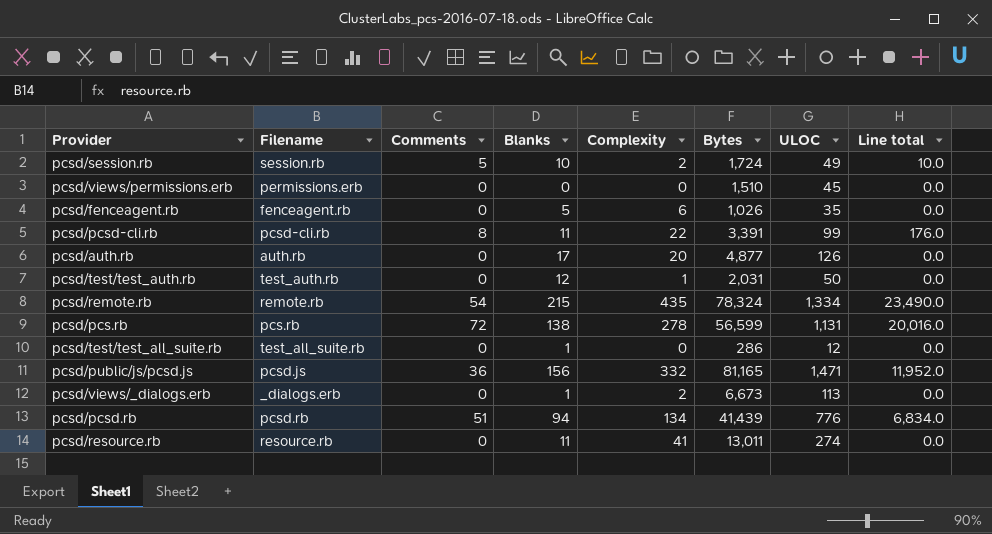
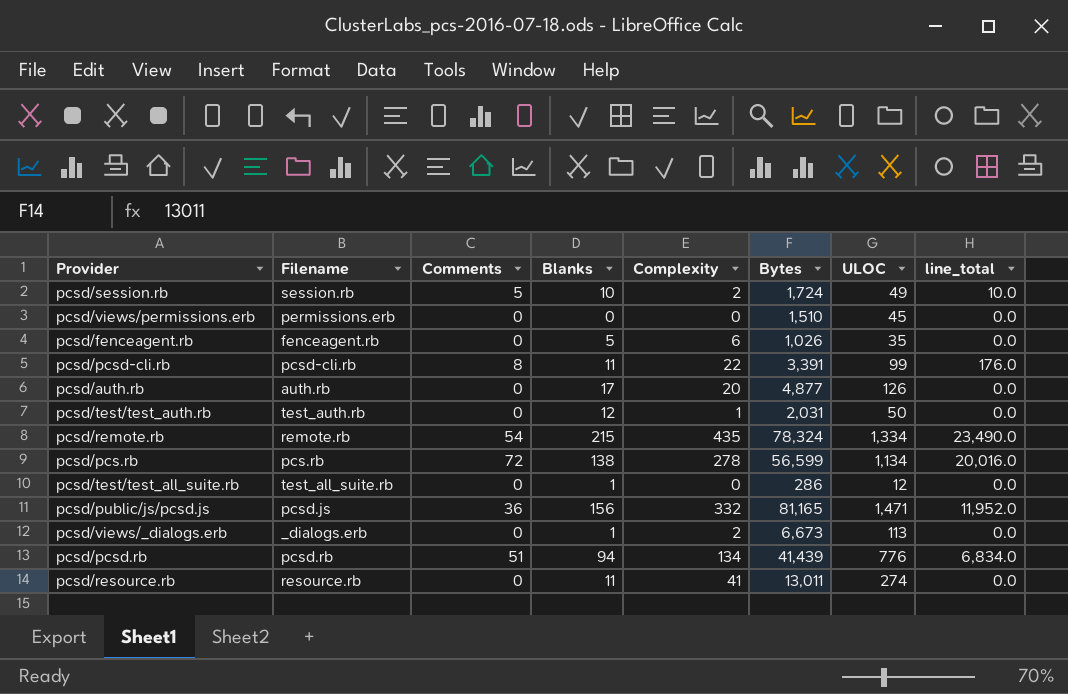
column name: Line total -> line_total
pcsd/pcs.rb | ULOC: 1,131 -> 1,134

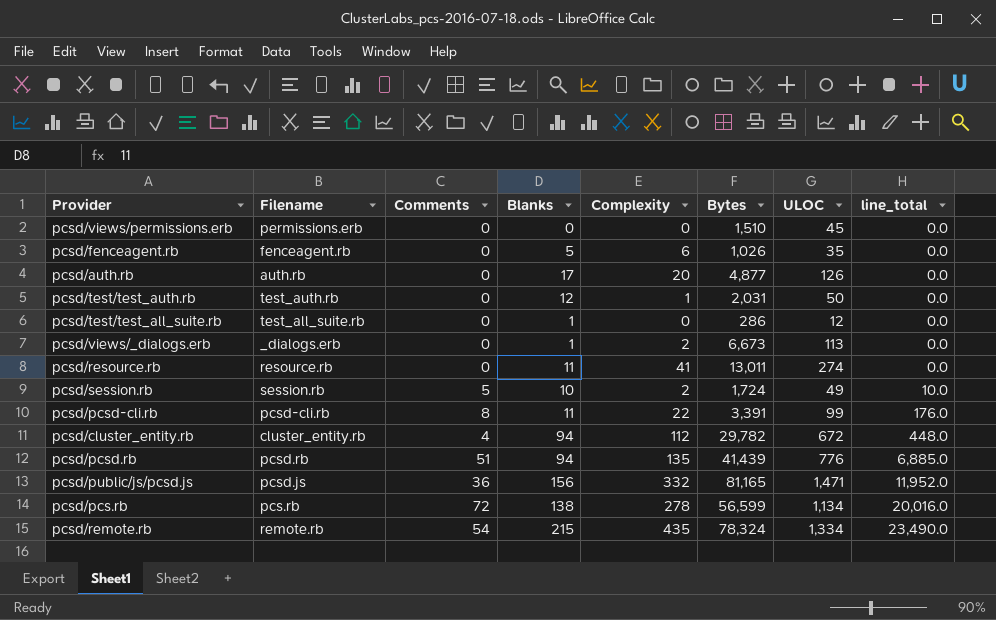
row order: none -> line_total ascending
row pcsd/cluster_entity.rb: none -> cluster_entity.rb | 4 | 94 | 112 | 29,782 | 672 | 448.0
pcsd/pcsd.rb | Complexity: 134 -> 135
pcsd/pcsd.rb | line_total: 6,834.0 -> 6,885.0

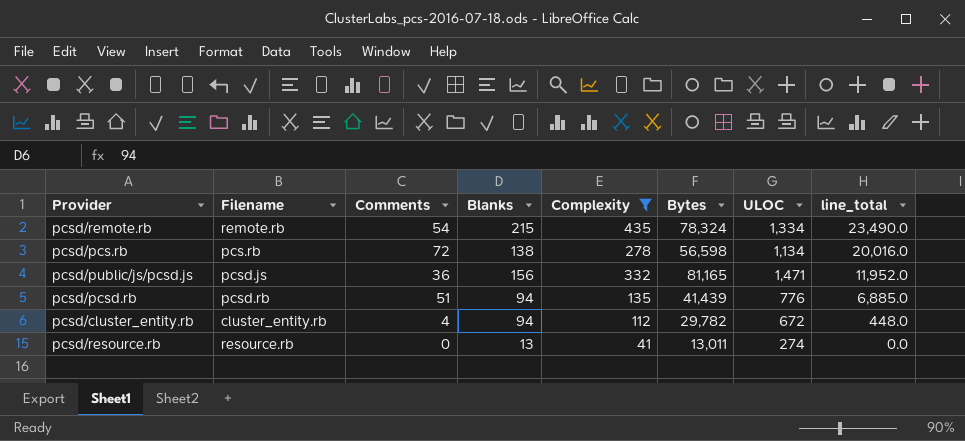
filter: none -> Complexity >= 41
row order: line_total ascending -> line_total descending
pcsd/pcs.rb | Bytes: 56,599 -> 56,598
pcsd/resource.rb | Blanks: 11 -> 13

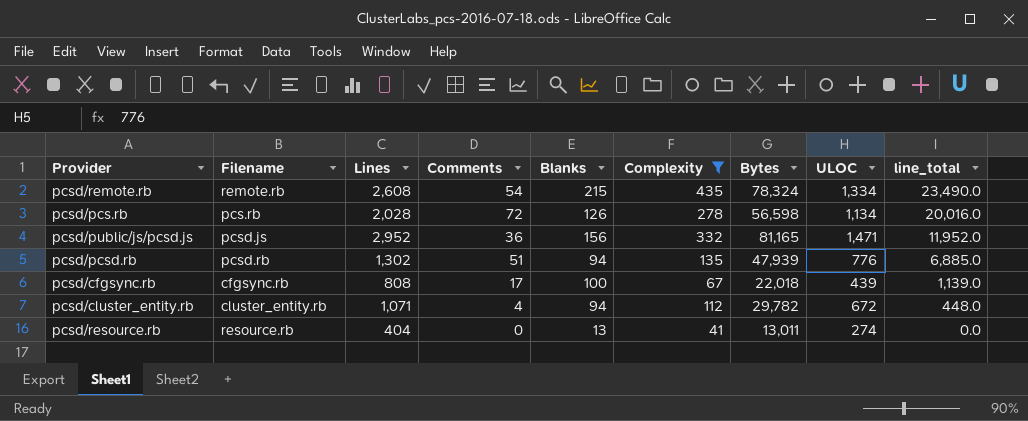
column Lines | position: none -> 3
pcsd/pcs.rb | Blanks: 138 -> 126
pcsd/pcsd.rb | Bytes: 41,439 -> 47,939
row pcsd/cfgsync.rb: none -> cfgsync.rb | 808 | 17 | 100 | 67 | 22,018 | 439 | 1,139.0

